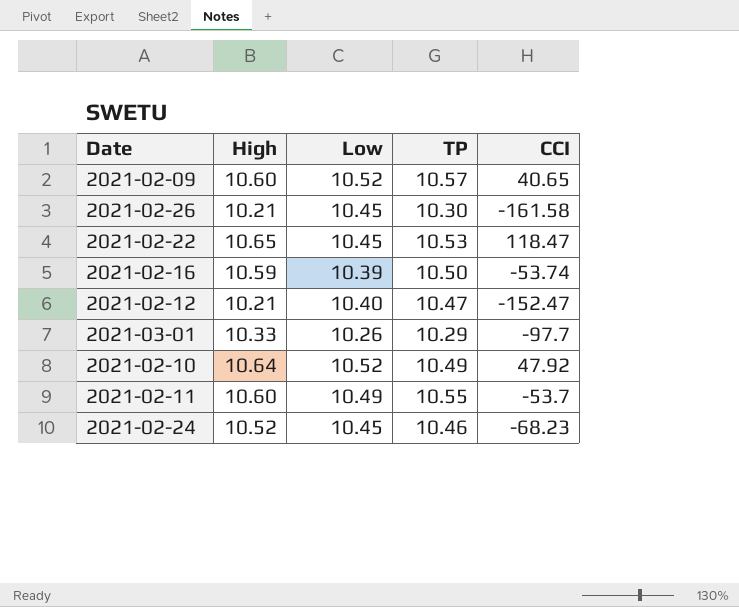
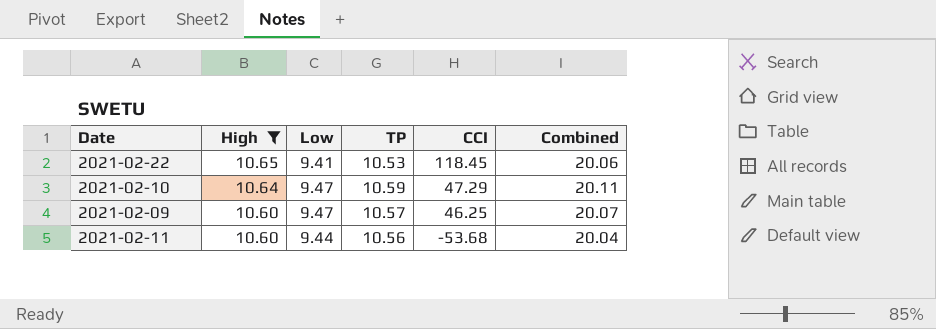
filter: none -> High >= 10.60
row order: none -> High descending
column Combined | formula: none -> [High] + [Low]
2021-02-22 | Low: 10.45 -> 9.41
2021-02-22 | CCI: 118.47 -> 118.45
2021-02-10 | Low: 10.52 -> 9.47
2021-02-10 | TP: 10.49 -> 10.59
2021-02-10 | CCI: 47.92 -> 47.29
2021-02-09 | Low: 10.52 -> 9.47
2021-02-09 | CCI: 40.65 -> 46.25
2021-02-11 | Low: 10.49 -> 9.44
2021-02-11 | TP: 10.55 -> 10.56
2021-02-11 | CCI: -53.7 -> -53.68

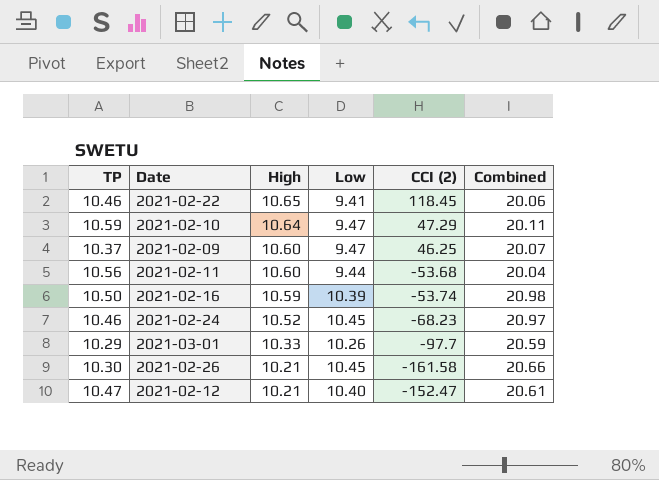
filter: High >= 10.60 -> none
column TP | position: 4 -> 1
column name: CCI -> CCI (2)
2021-02-22 | TP: 10.53 -> 10.46
2021-02-09 | TP: 10.57 -> 10.37

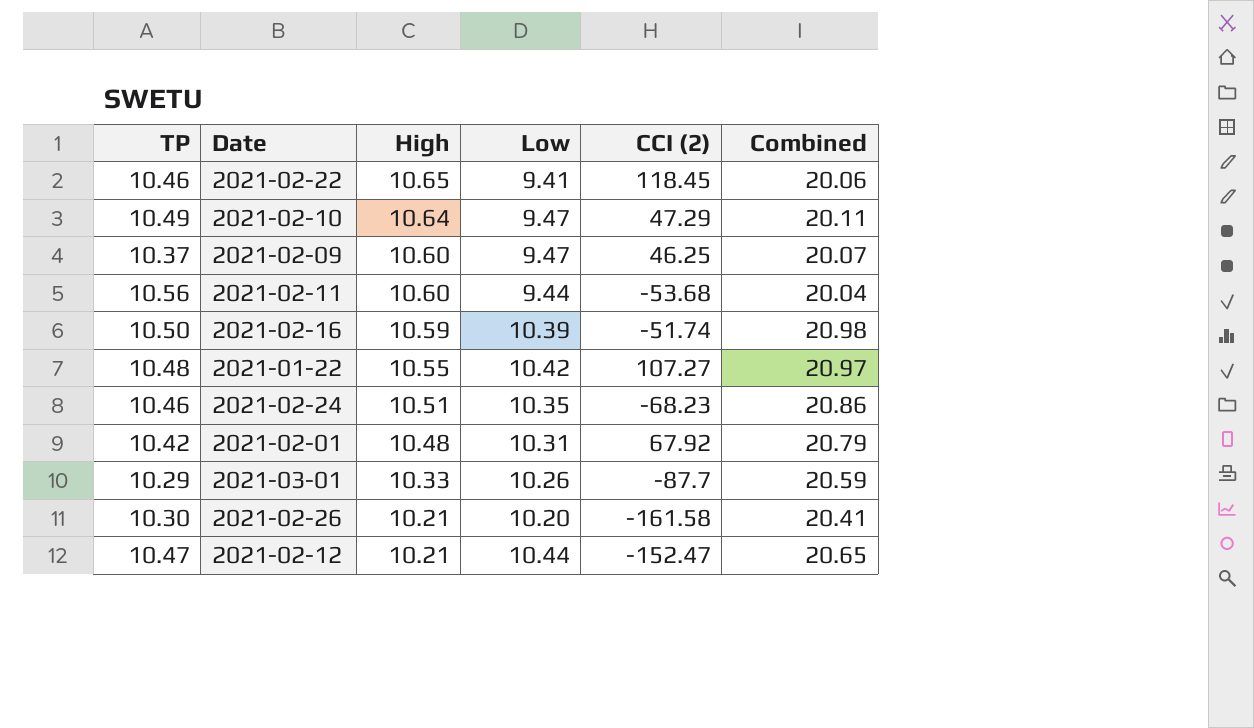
2021-02-10 | TP: 10.59 -> 10.49
2021-02-16 | CCI (2): -53.74 -> -51.74
row 2021-01-22: none -> 10.48 | 10.55 | 10.42 | 107.27 | 20.97
2021-02-24 | High: 10.52 -> 10.51
2021-02-24 | Low: 10.45 -> 10.35
2021-02-24 | Combined: 20.97 -> 20.86
row 2021-02-01: none -> 10.42 | 10.48 | 10.31 | 67.92 | 20.79
2021-03-01 | CCI (2): -97.7 -> -87.7
2021-02-26 | Low: 10.45 -> 10.20
2021-02-26 | Combined: 20.66 -> 20.41
2021-02-12 | Low: 10.40 -> 10.44
2021-02-12 | Combined: 20.61 -> 20.65

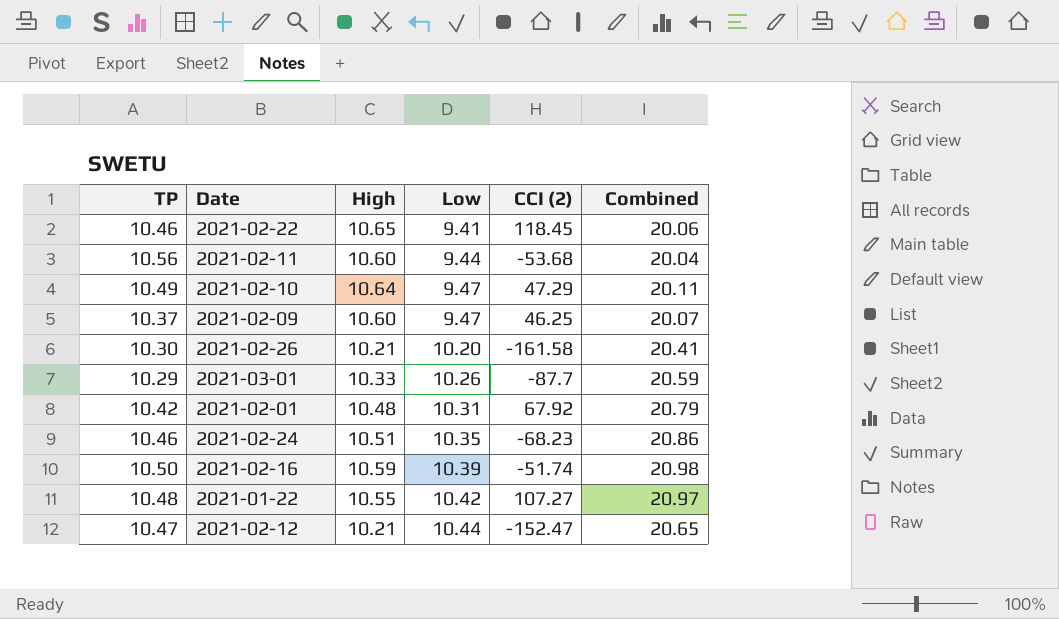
row order: High descending -> Low ascending

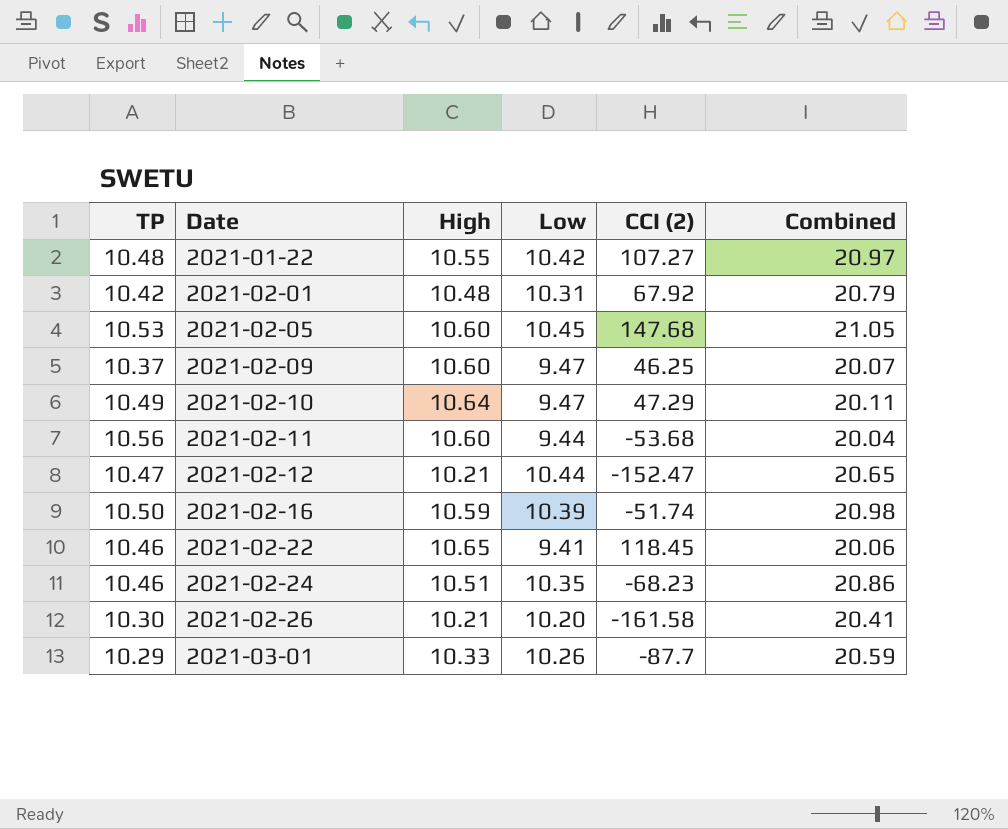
row order: Low ascending -> Date ascending
row 2021-02-05: none -> 10.53 | 10.60 | 10.45 | 147.68 | 21.05

